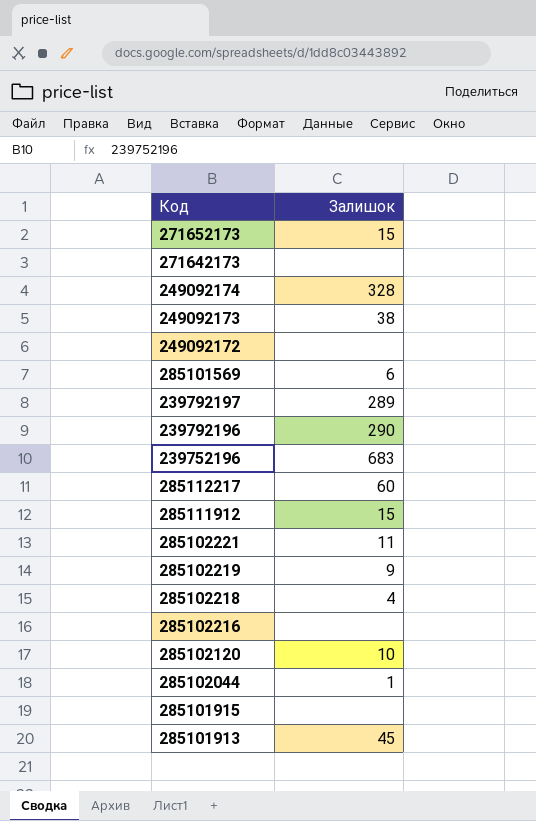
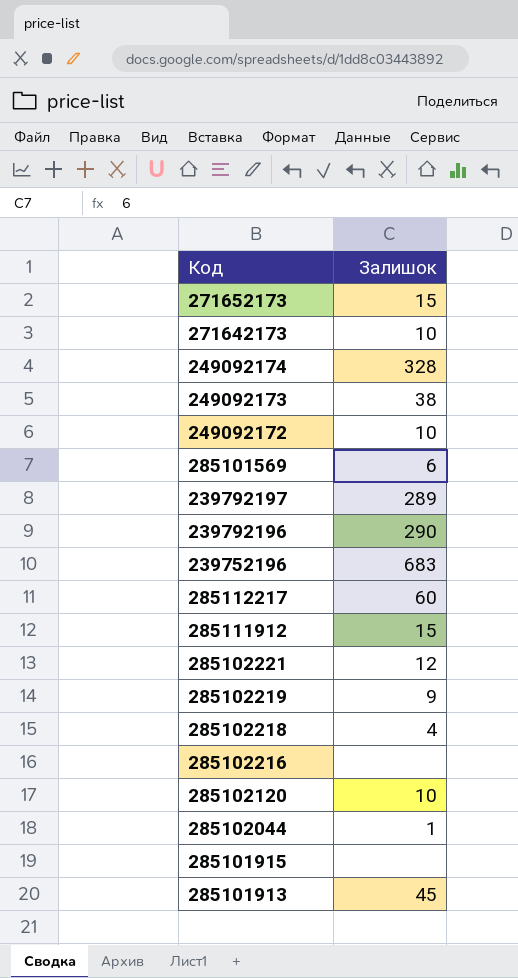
271642173 | Залишок: none -> 10
249092172 | Залишок: none -> 10
285102221 | Залишок: 11 -> 12

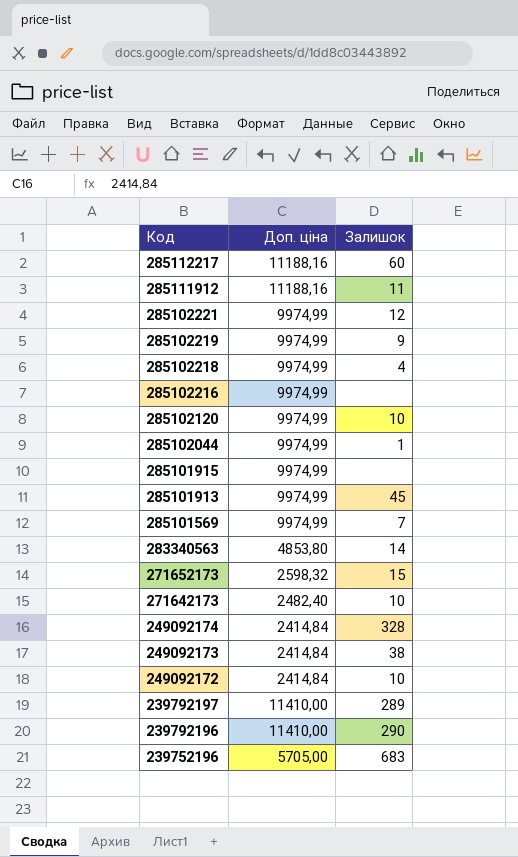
row order: none -> Код descending
column Доп. ціна | position: none -> 2
285111912 | Залишок: 15 -> 11
285101569 | Залишок: 6 -> 7
row 283340563: none -> 4853,80 | 14

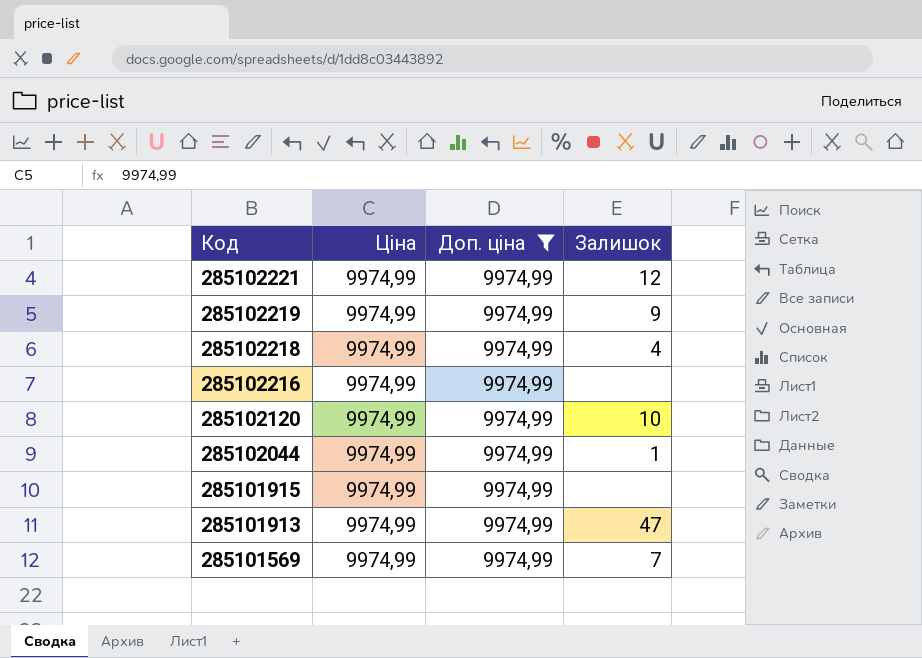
filter: none -> Доп. ціна = 9974,99
column Ціна | position: none -> 2
285101913 | Залишок: 45 -> 47

